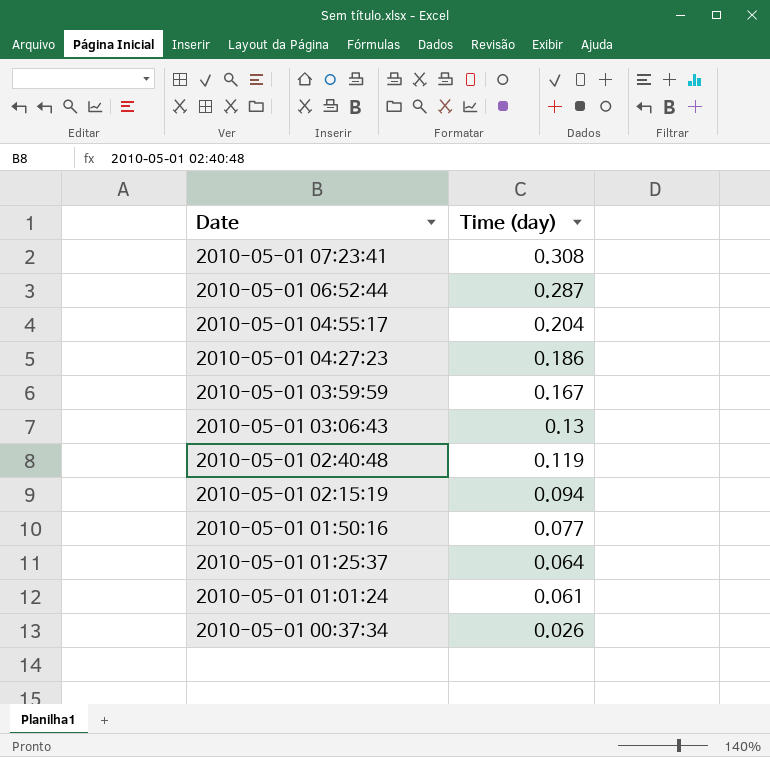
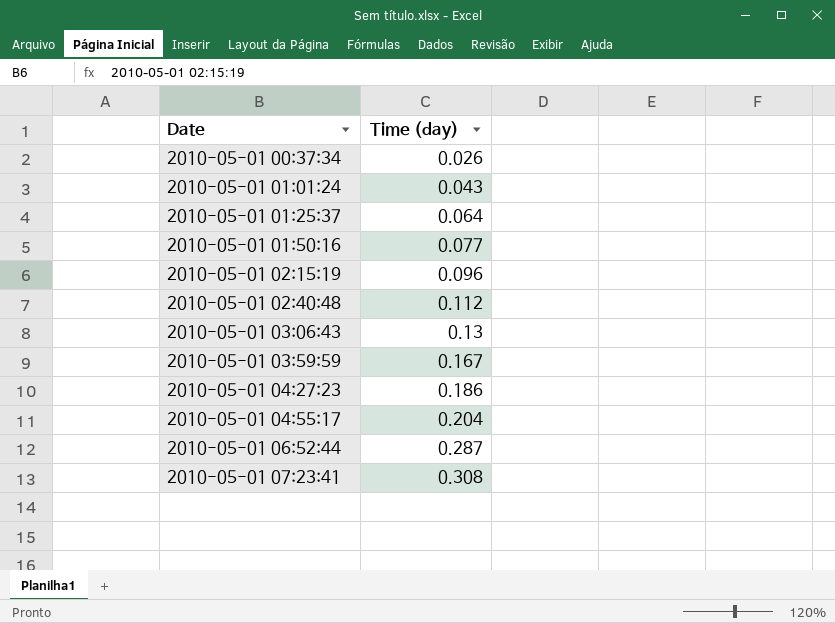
row order: Date descending -> Date ascending
2010-05-01 01:01:24 | Time (day): 0.061 -> 0.043
2010-05-01 02:15:19 | Time (day): 0.094 -> 0.096
2010-05-01 02:40:48 | Time (day): 0.119 -> 0.112

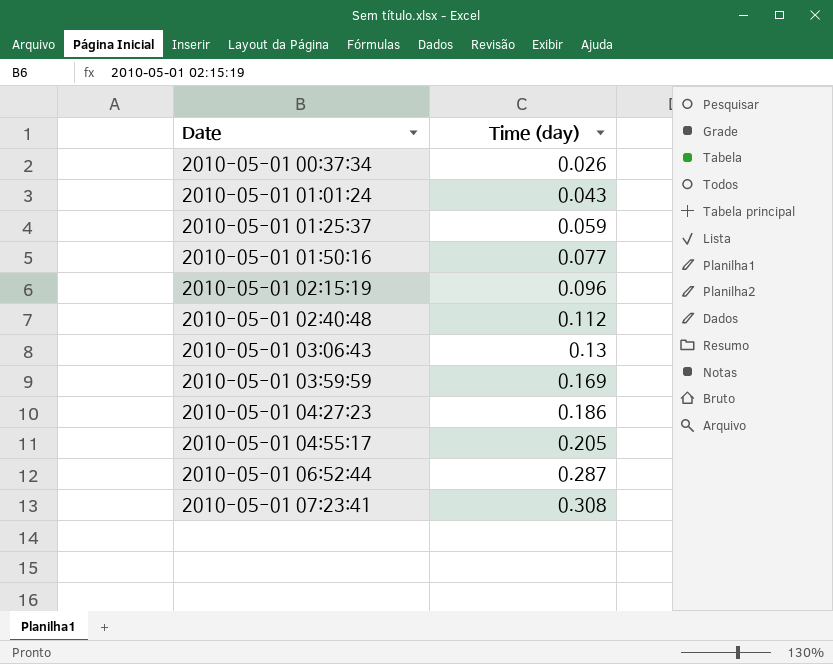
2010-05-01 01:25:37 | Time (day): 0.064 -> 0.059
2010-05-01 03:59:59 | Time (day): 0.167 -> 0.169
2010-05-01 04:55:17 | Time (day): 0.204 -> 0.205

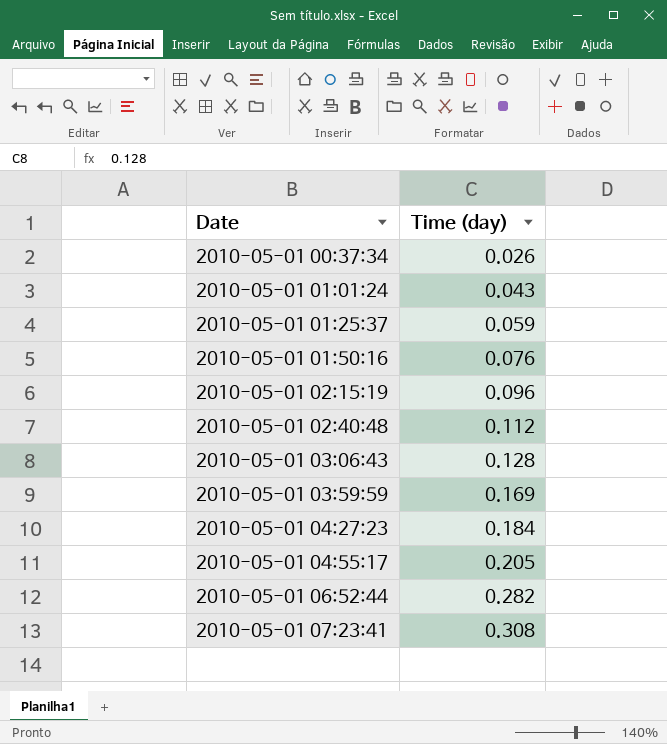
2010-05-01 01:50:16 | Time (day): 0.077 -> 0.076
2010-05-01 03:06:43 | Time (day): 0.13 -> 0.128
2010-05-01 04:27:23 | Time (day): 0.186 -> 0.184
2010-05-01 06:52:44 | Time (day): 0.287 -> 0.282

